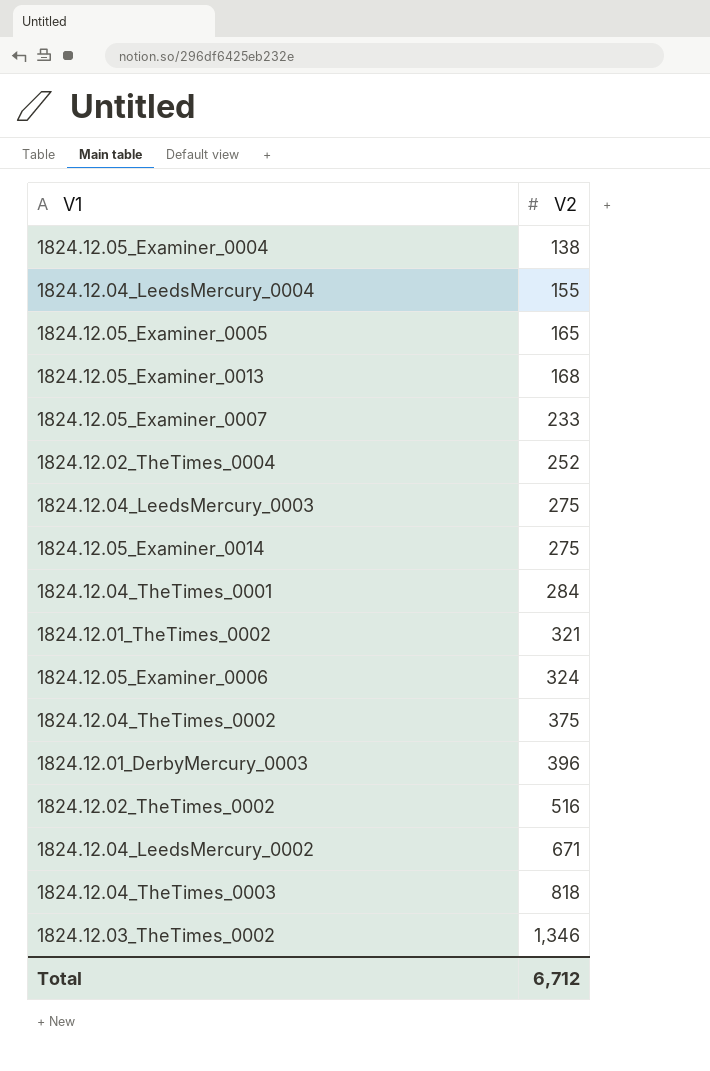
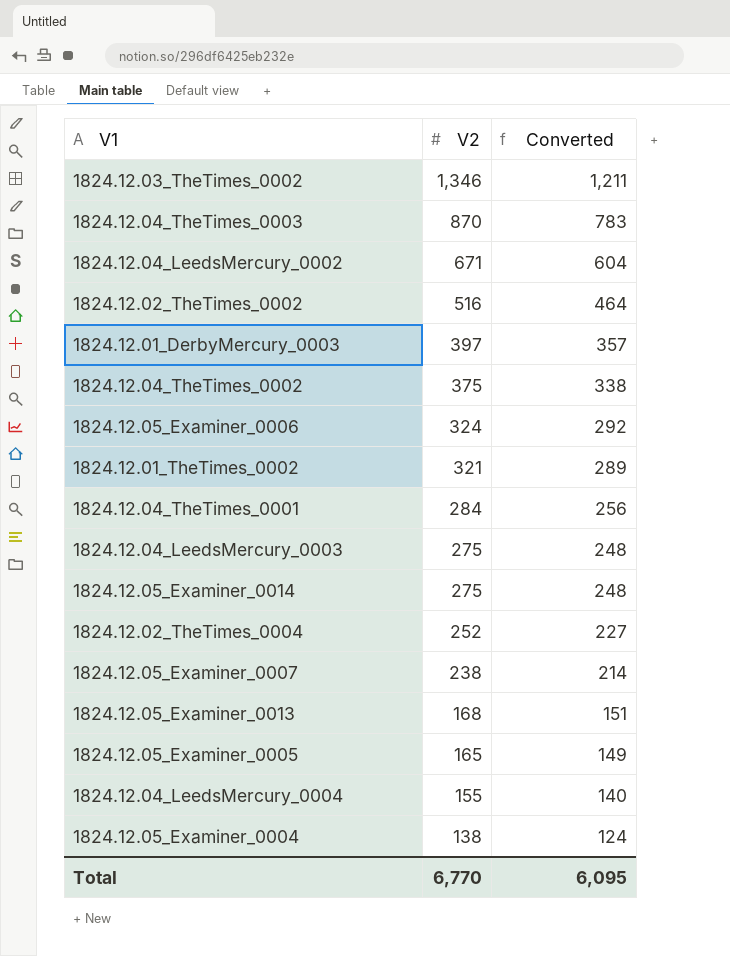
row order: V2 ascending -> V2 descending
column Converted | formula: none -> [V2] * 0.9
1824.12.04_TheTimes_0003 | V2: 818 -> 870
1824.12.01_DerbyMercury_0003 | V2: 396 -> 397
1824.12.05_Examiner_0007 | V2: 233 -> 238
Total | V2: 6,712 -> 6,770

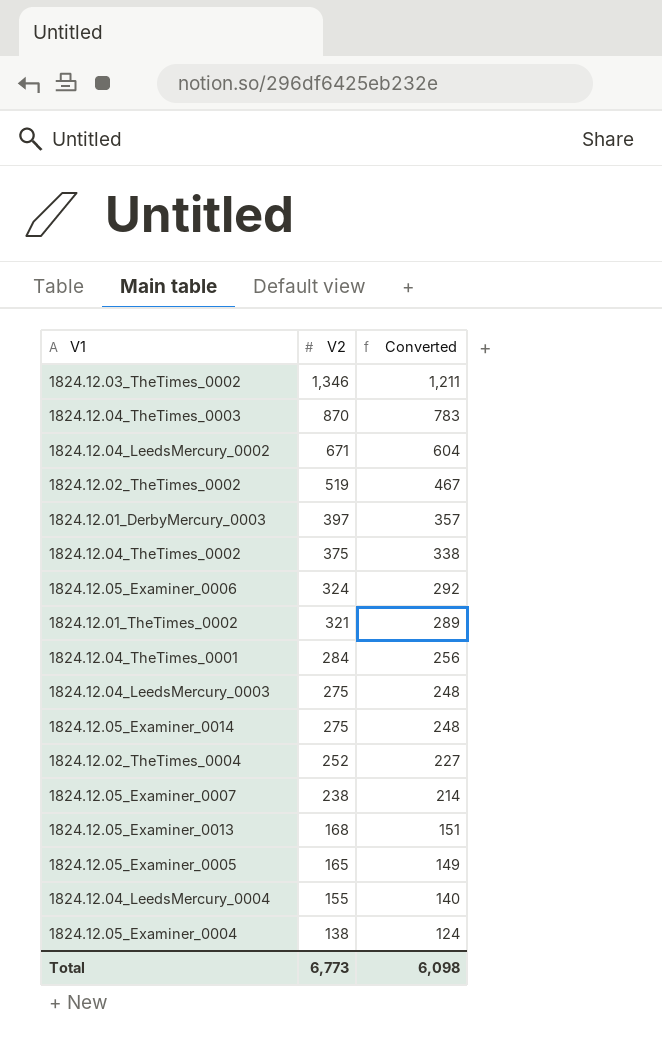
1824.12.02_TheTimes_0002 | V2: 516 -> 519
1824.12.02_TheTimes_0002 | Converted: 464 -> 467
Total | V2: 6,770 -> 6,773
Total | Converted: 6,095 -> 6,098

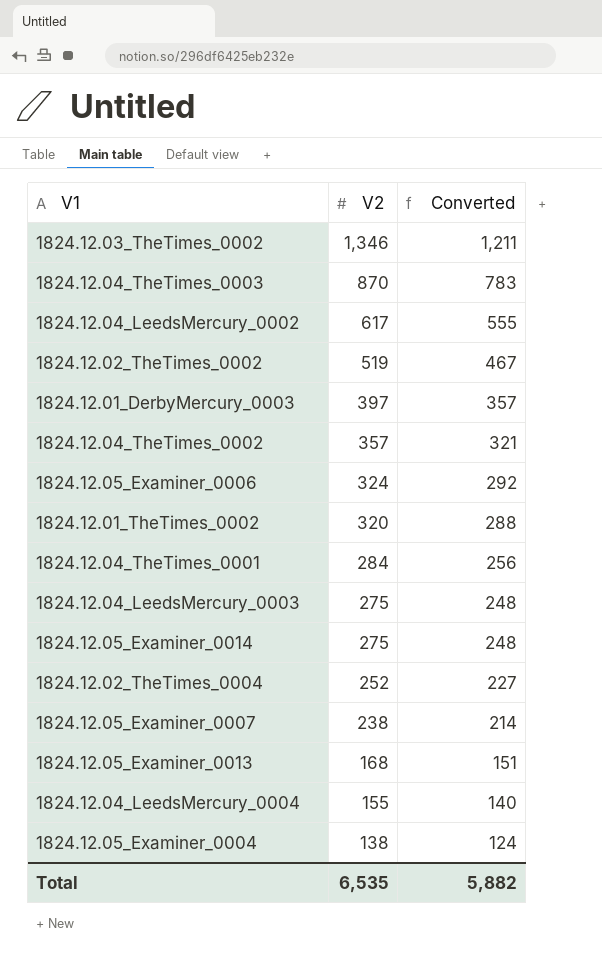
row 1824.12.05_Examiner_0005: 165 | 149 -> none
1824.12.04_LeedsMercury_0002 | V2: 671 -> 617
1824.12.04_LeedsMercury_0002 | Converted: 604 -> 555
1824.12.04_TheTimes_0002 | V2: 375 -> 357
1824.12.04_TheTimes_0002 | Converted: 338 -> 321
1824.12.01_TheTimes_0002 | V2: 321 -> 320
1824.12.01_TheTimes_0002 | Converted: 289 -> 288
Total | V2: 6,773 -> 6,535
Total | Converted: 6,098 -> 5,882

